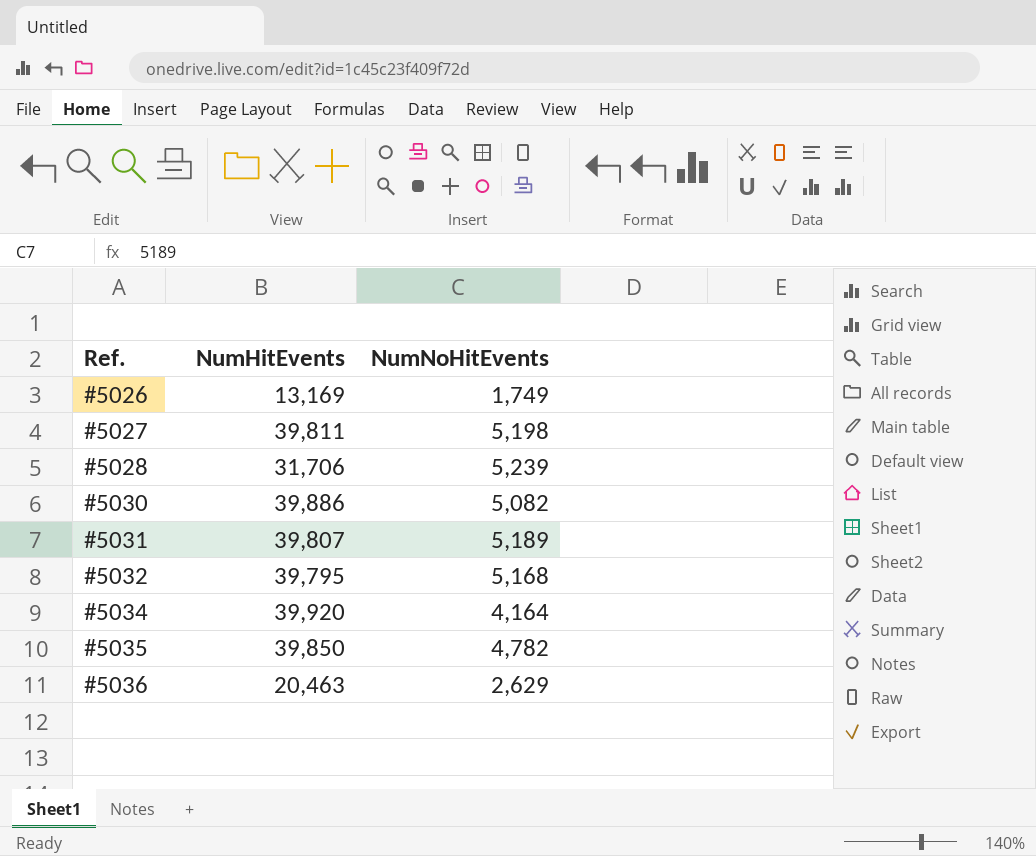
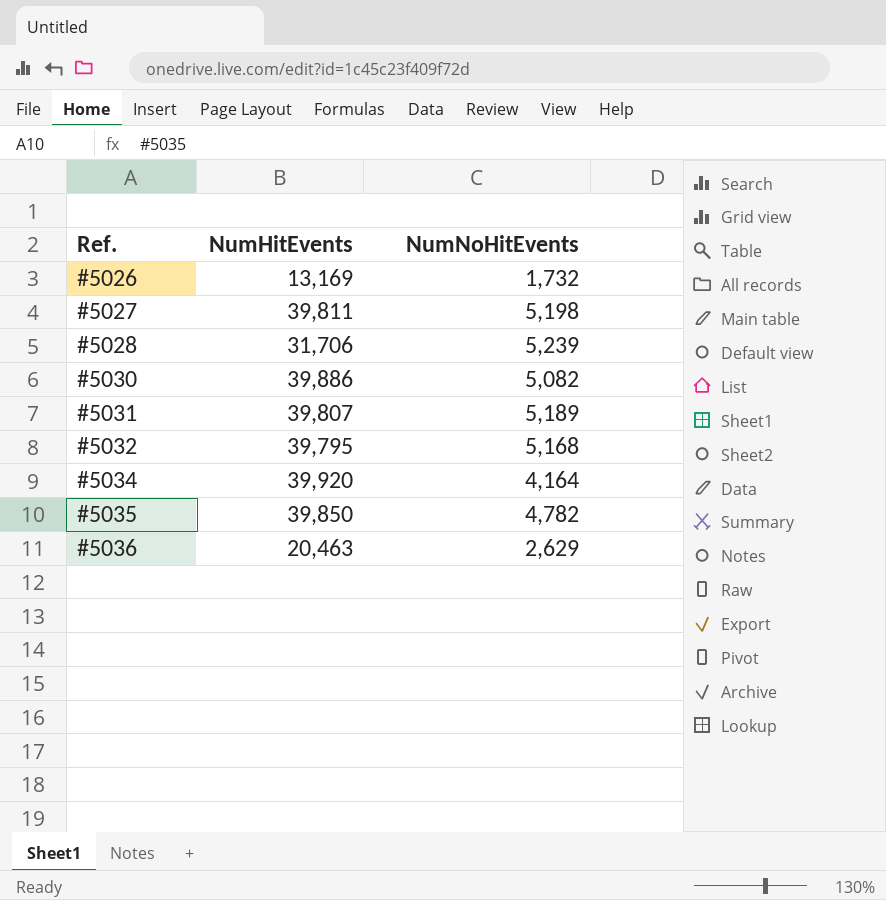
#5026 | NumNoHitEvents: 1,749 -> 1,732

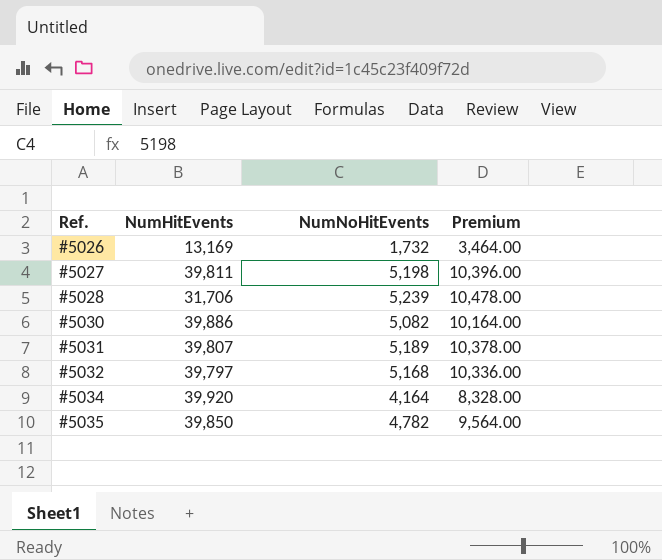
column Premium | formula: none -> [NumNoHitEvents] * 2
row #5036: 20,463 | 2,629 -> none
#5032 | NumHitEvents: 39,795 -> 39,797

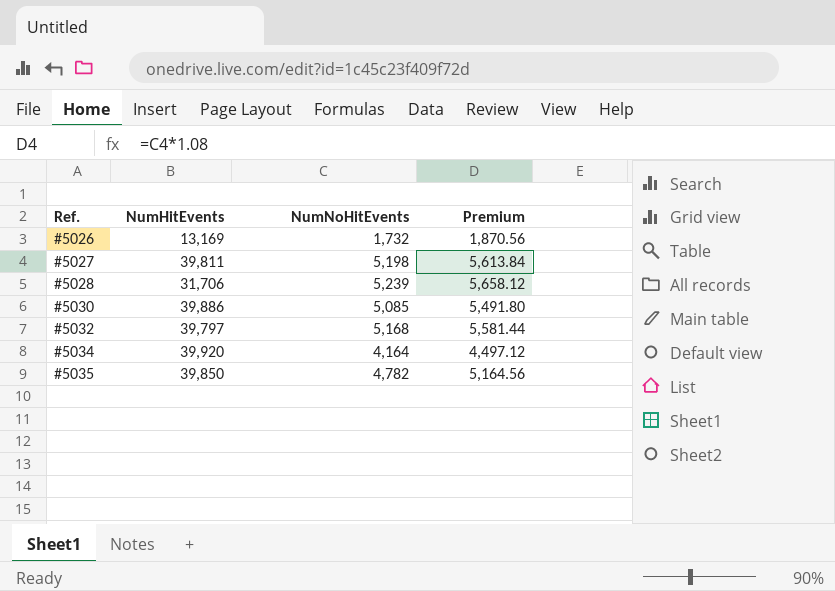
column Premium | formula: [NumNoHitEvents] * 2 -> [NumNoHitEvents] * 1.08
row #5031: 39,807 | 5,189 | 10,378.00 -> none
#5030 | NumNoHitEvents: 5,082 -> 5,085

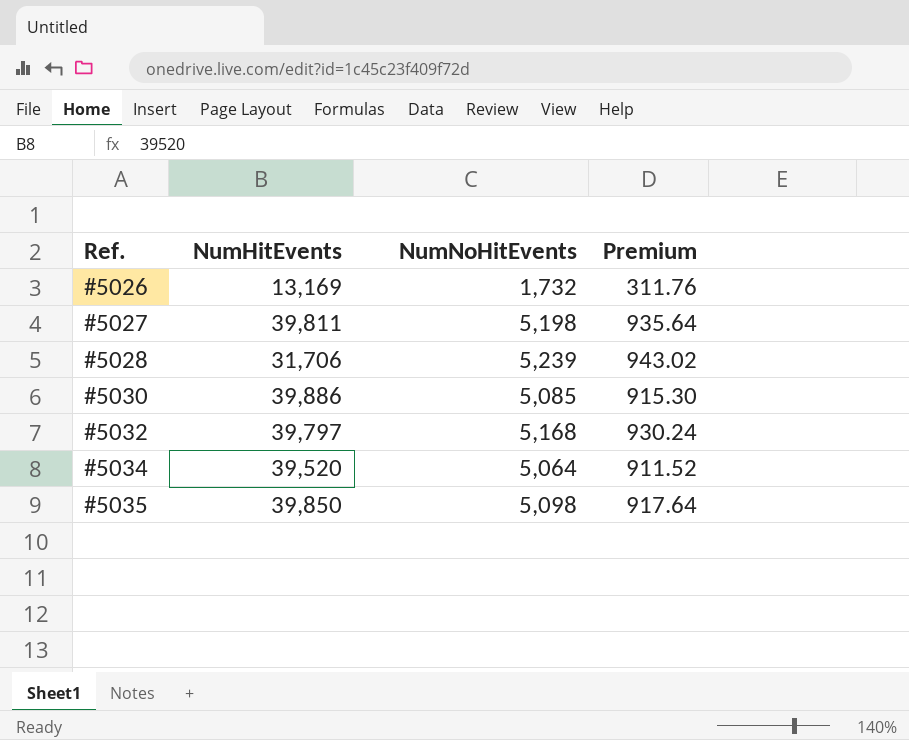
column Premium | formula: [NumNoHitEvents] * 1.08 -> [NumNoHitEvents] * 0.18
#5034 | NumHitEvents: 39,920 -> 39,520
#5034 | NumNoHitEvents: 4,164 -> 5,064
#5035 | NumNoHitEvents: 4,782 -> 5,098

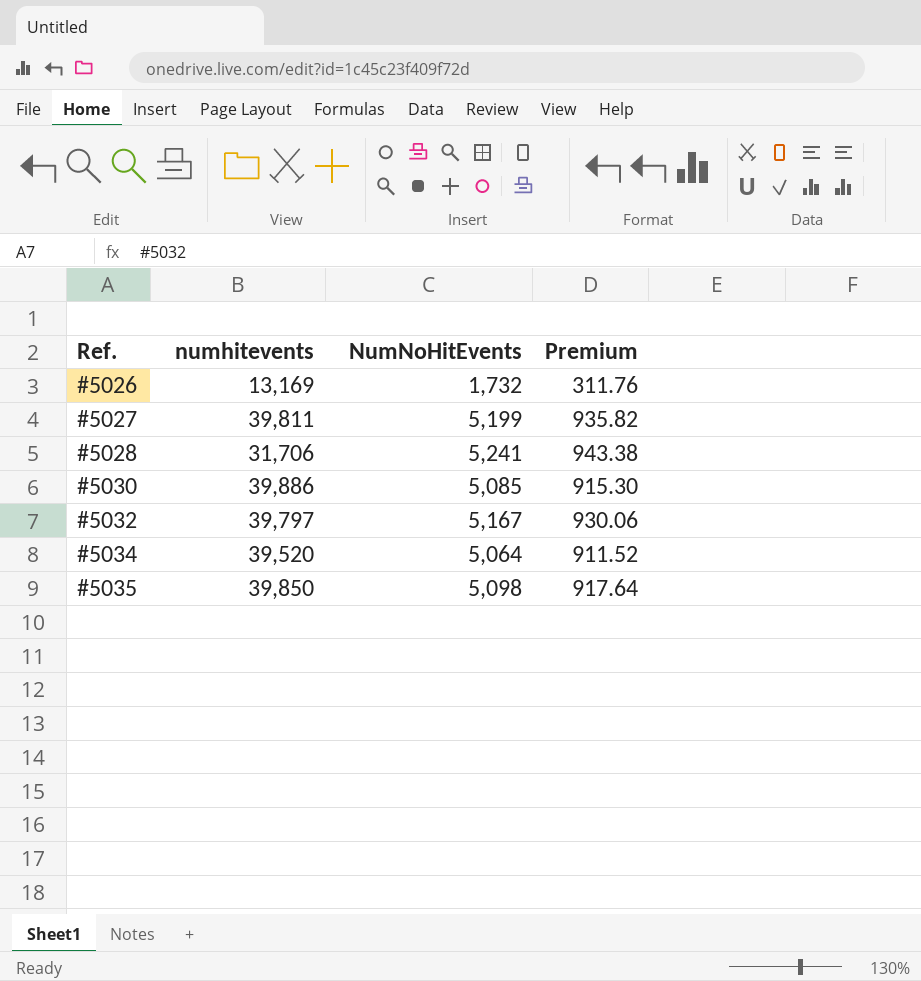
column name: NumHitEvents -> numhitevents
#5027 | NumNoHitEvents: 5,198 -> 5,199
#5027 | Premium: 935.64 -> 935.82
#5028 | NumNoHitEvents: 5,239 -> 5,241
#5028 | Premium: 943.02 -> 943.38
#5032 | NumNoHitEvents: 5,168 -> 5,167
#5032 | Premium: 930.24 -> 930.06

